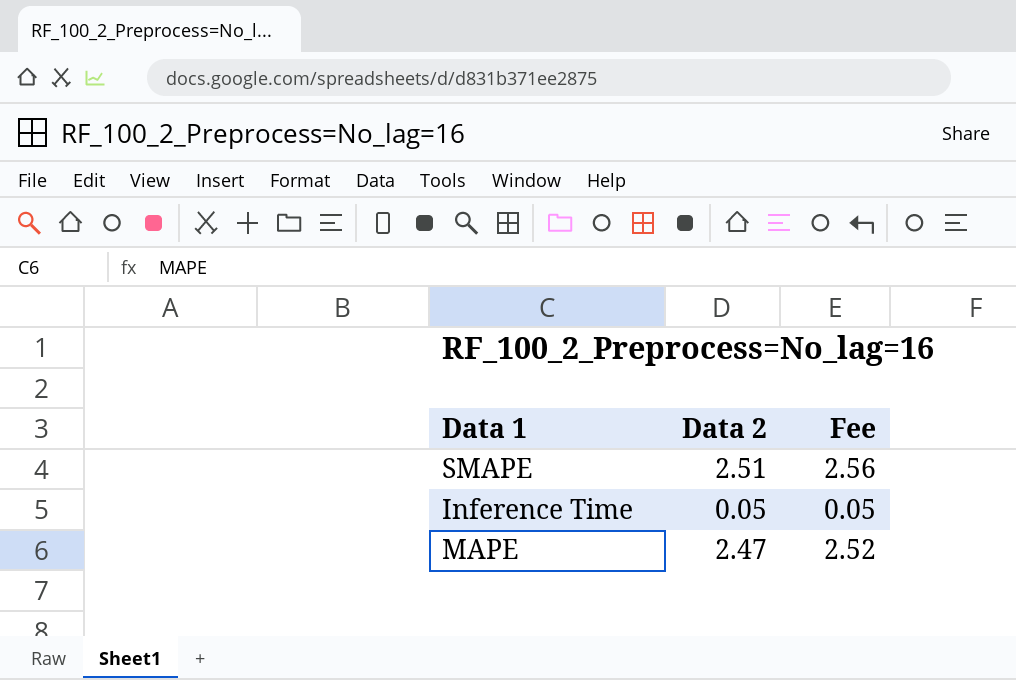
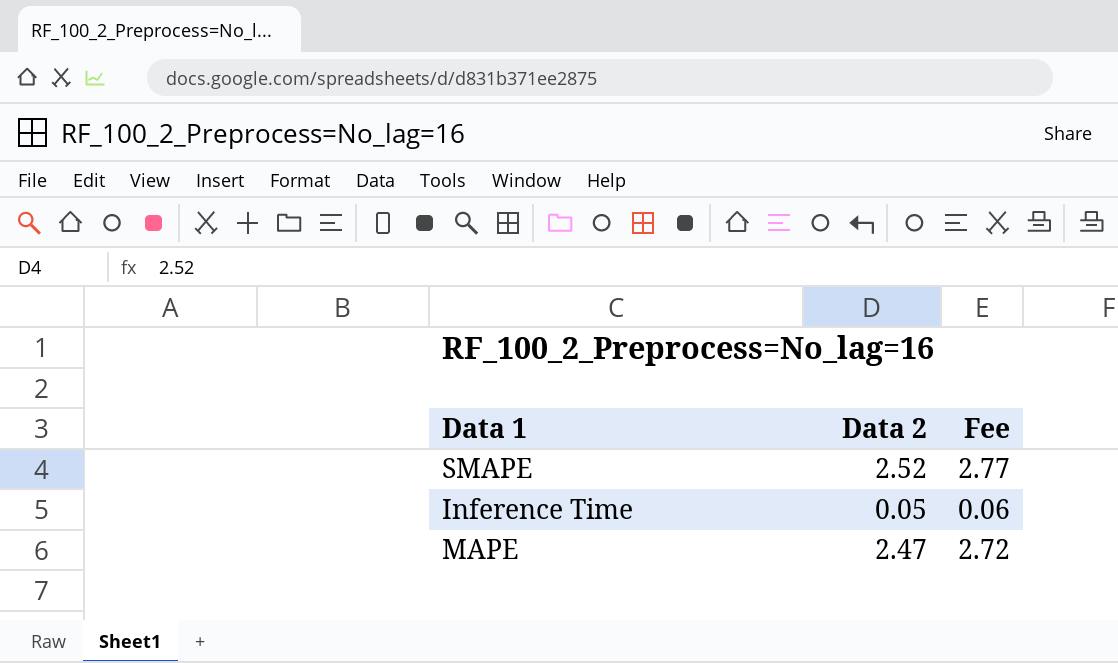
column Fee | formula: [Data 2] * 1.02 -> [Data 2] * 1.1
SMAPE | Data 2: 2.51 -> 2.52

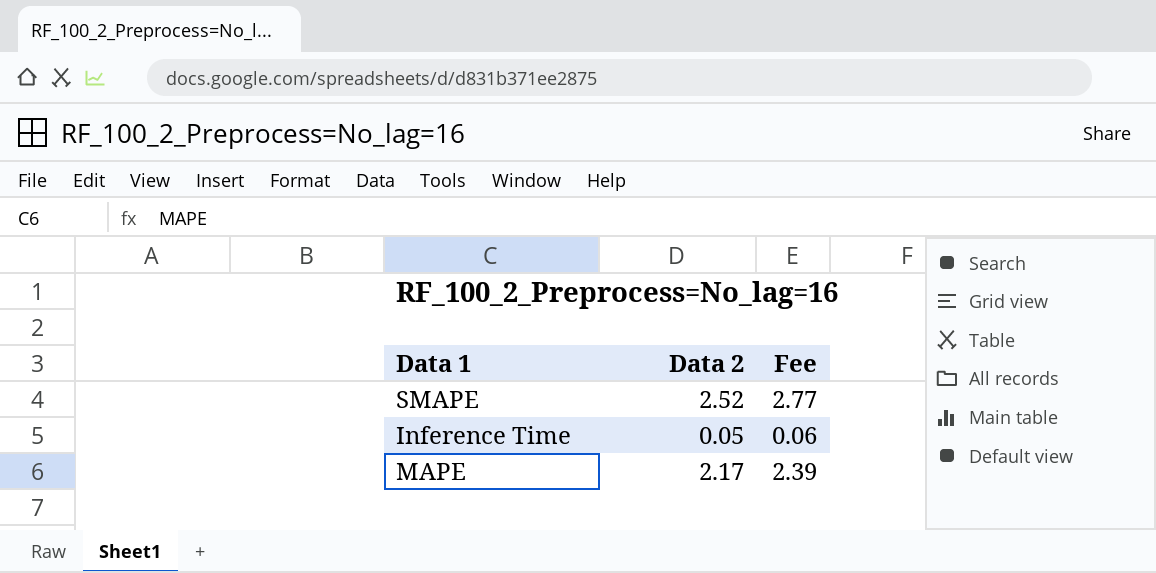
MAPE | Data 2: 2.47 -> 2.17
MAPE | Fee: 2.72 -> 2.39

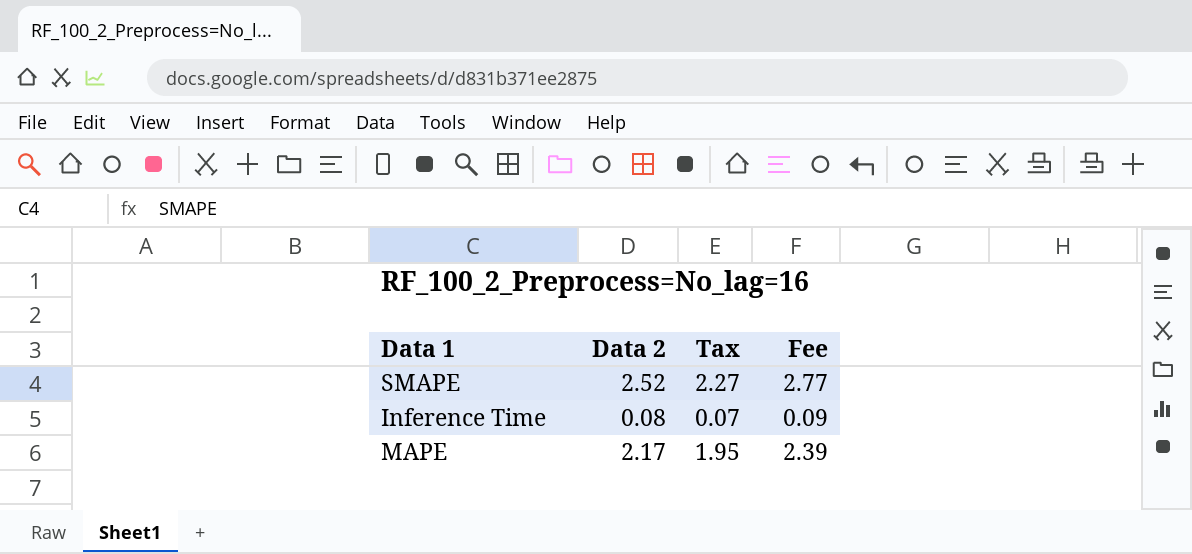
column Tax | formula: none -> [Data 2] * 0.9
Inference Time | Data 2: 0.05 -> 0.08
Inference Time | Fee: 0.06 -> 0.09

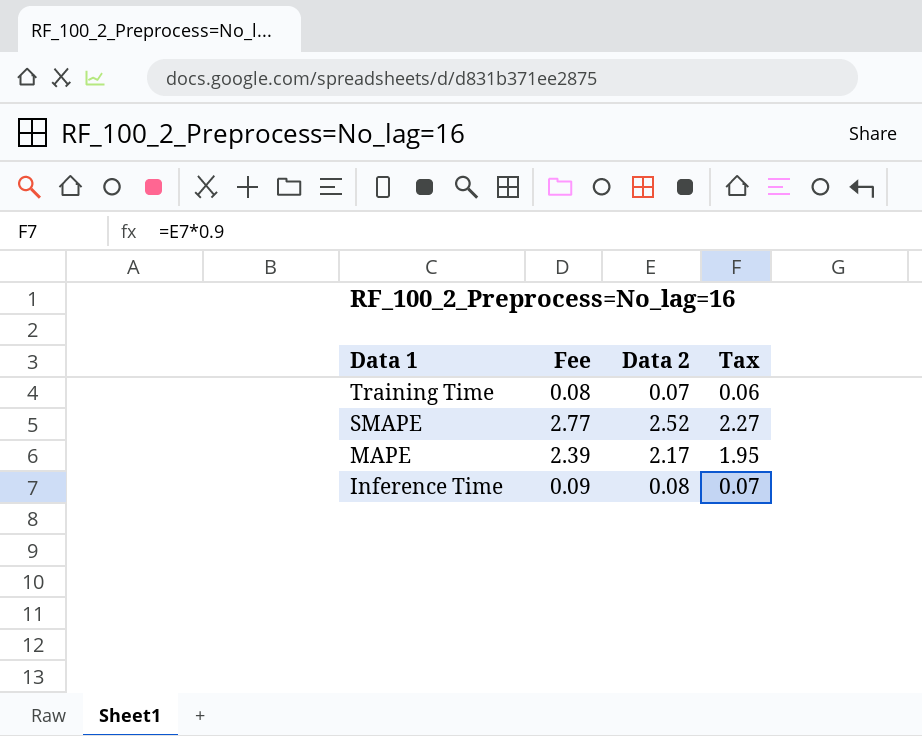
row order: none -> Data 1 descending
column Fee | position: 4 -> 2
row Training Time: none -> 0.08 | 0.07 | 0.06

